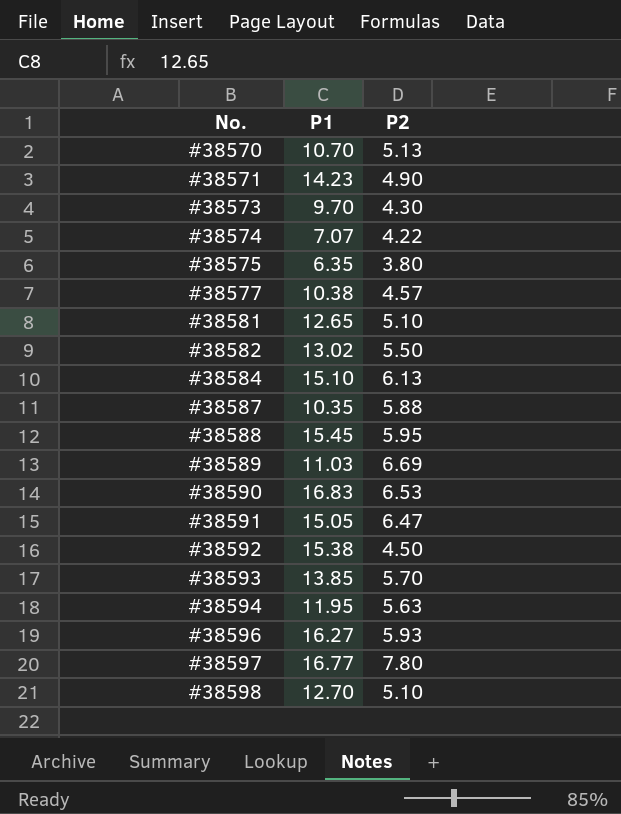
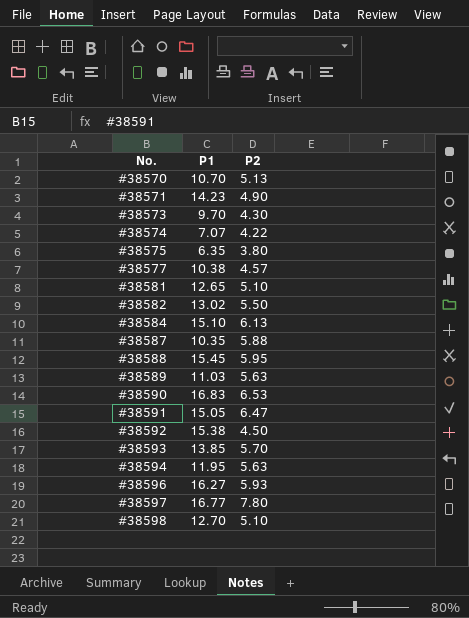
#38589 | P2: 6.69 -> 5.63

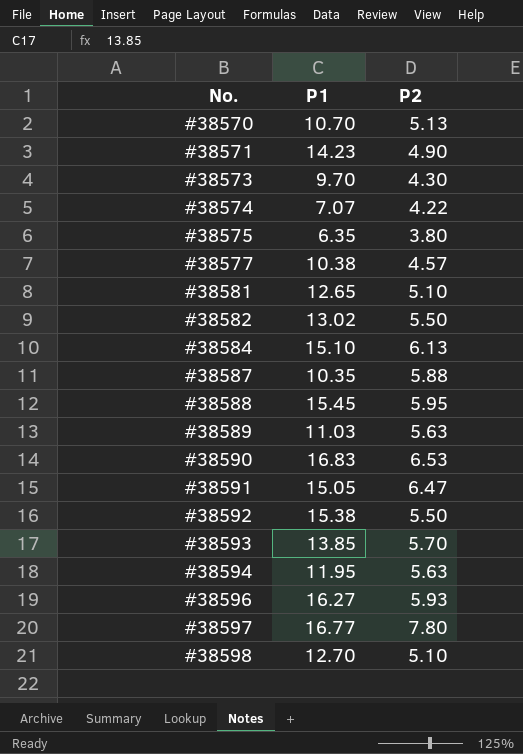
#38592 | P2: 4.50 -> 5.50

